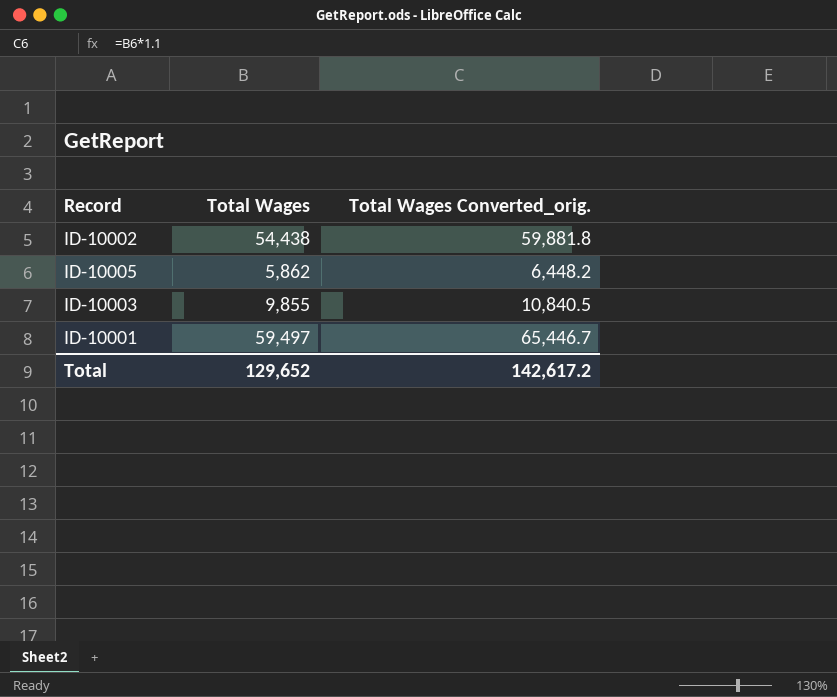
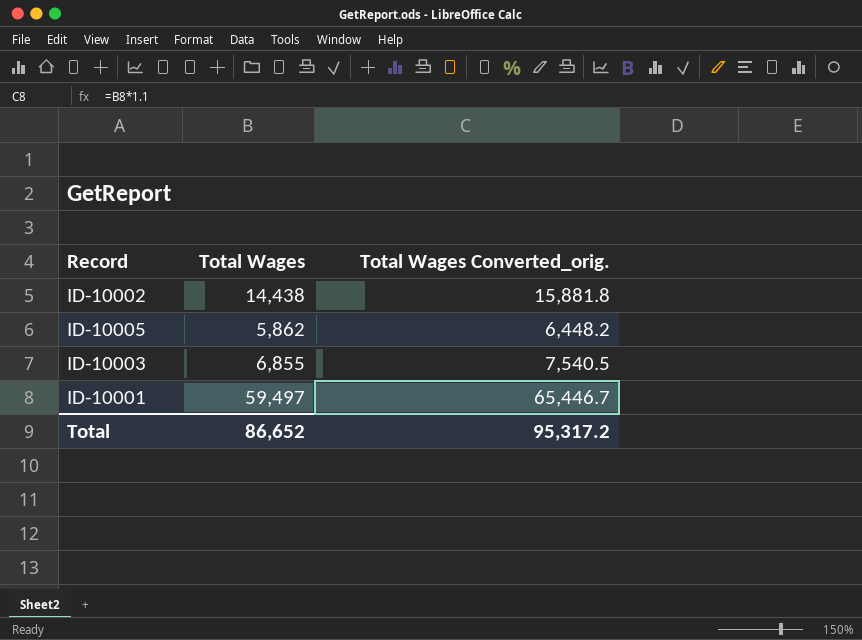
ID-10002 | Total Wages: 54,438 -> 14,438
ID-10002 | Total Wages Converted_orig.: 59,881.8 -> 15,881.8
ID-10003 | Total Wages: 9,855 -> 6,855
ID-10003 | Total Wages Converted_orig.: 10,840.5 -> 7,540.5
Total | Total Wages: 129,652 -> 86,652
Total | Total Wages Converted_orig.: 142,617.2 -> 95,317.2

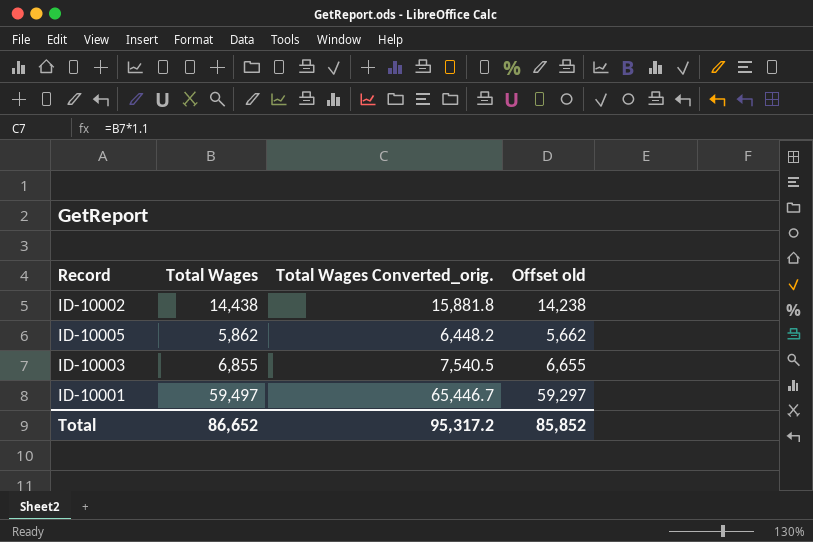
column Offset old | formula: none -> [Total Wages] - 200

